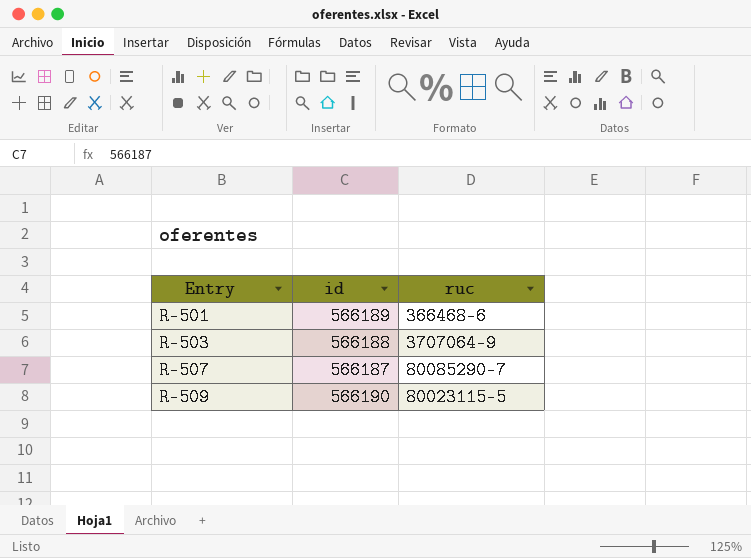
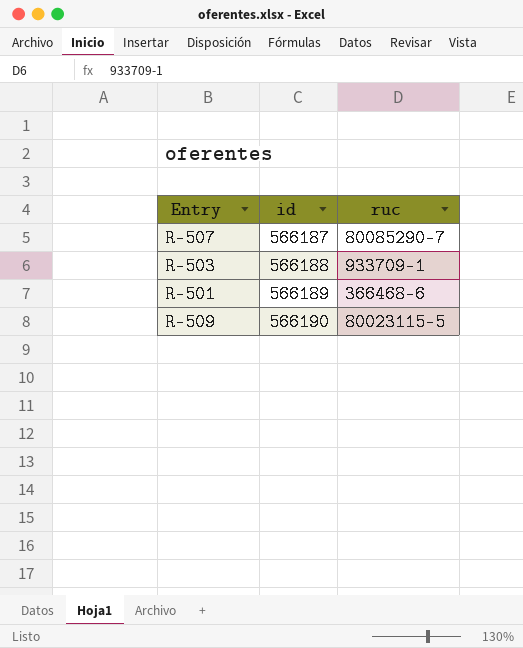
row order: Entry ascending -> id ascending
R-503 | ruc: 3707064-9 -> 933709-1

